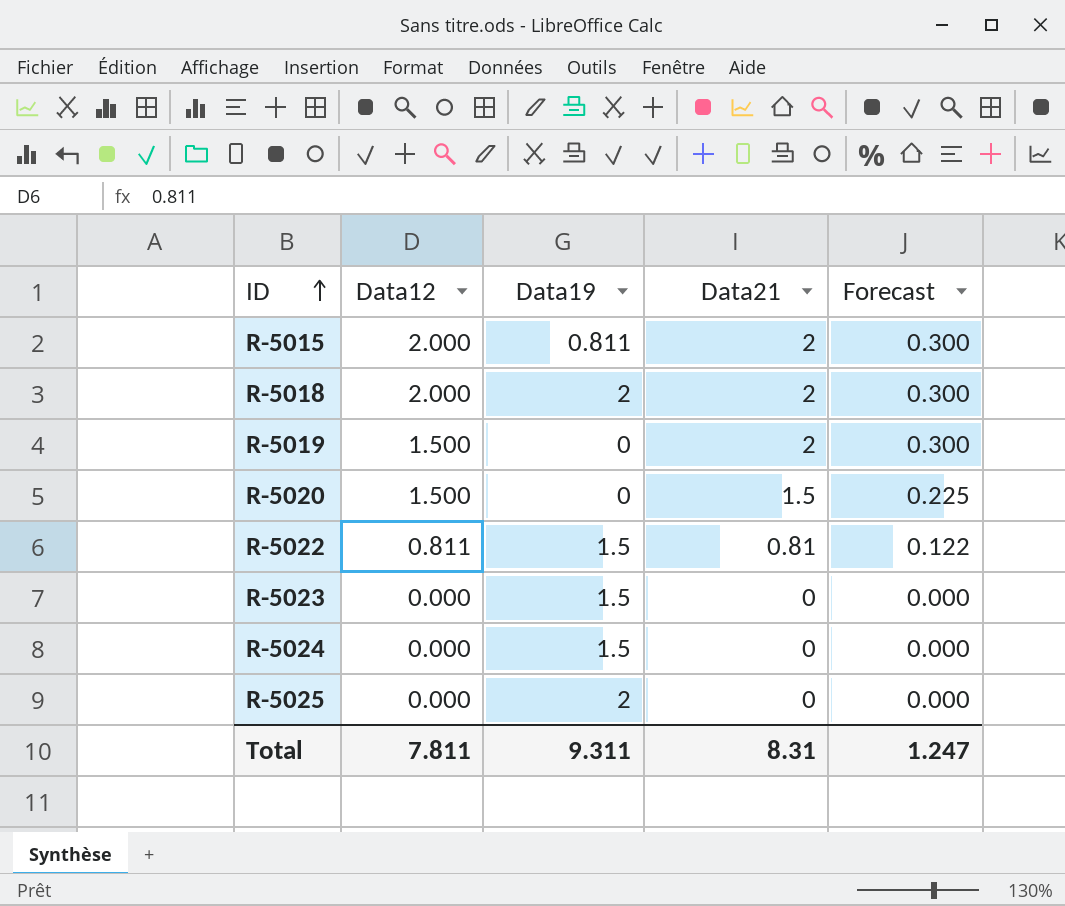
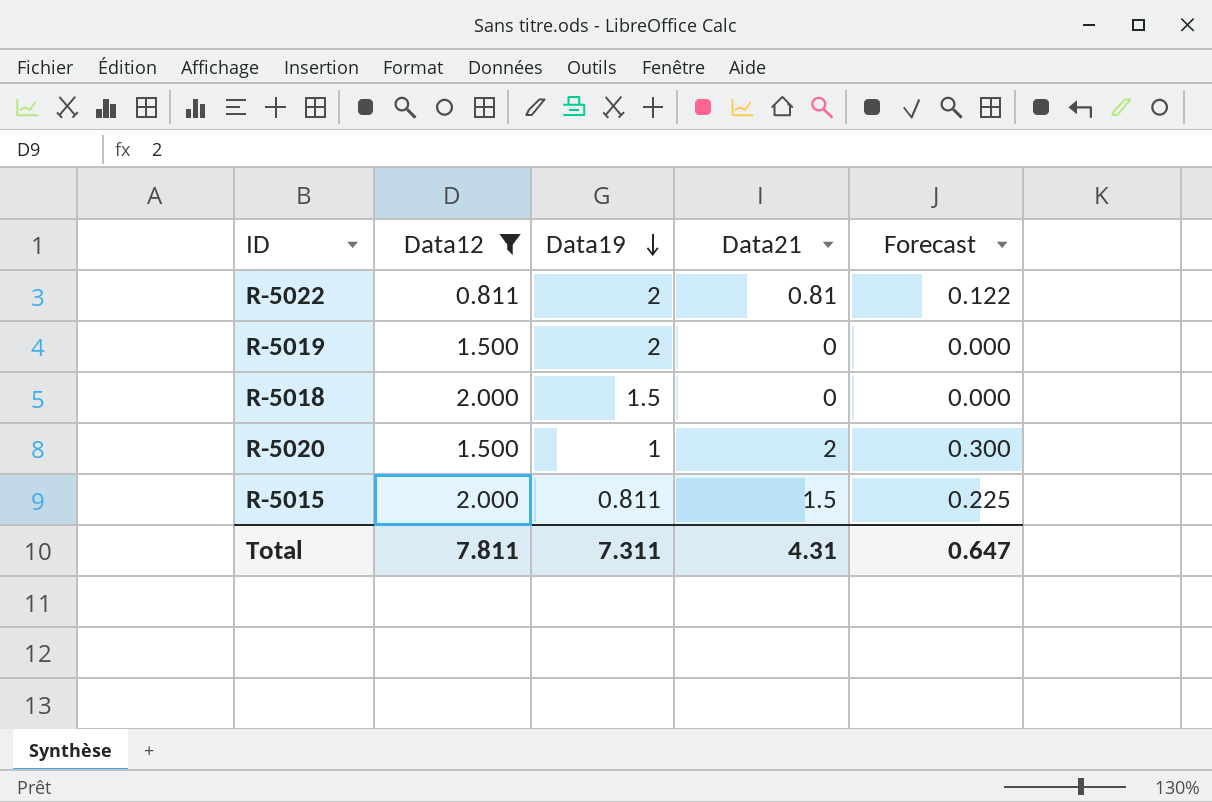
filter: none -> Data12 != 0.000
row order: ID ascending -> Data19 descending
R-5022 | Data19: 1.5 -> 2
R-5019 | Data19: 0 -> 2
R-5019 | Data21: 2 -> 0
R-5019 | Forecast: 0.300 -> 0.000
R-5018 | Data19: 2 -> 1.5
R-5018 | Data21: 2 -> 0
R-5018 | Forecast: 0.300 -> 0.000
R-5020 | Data19: 0 -> 1
R-5020 | Data21: 1.5 -> 2
R-5020 | Forecast: 0.225 -> 0.300
R-5015 | Data21: 2 -> 1.5
R-5015 | Forecast: 0.300 -> 0.225
Total | Data19: 9.311 -> 7.311
Total | Data21: 8.31 -> 4.31
Total | Forecast: 1.247 -> 0.647

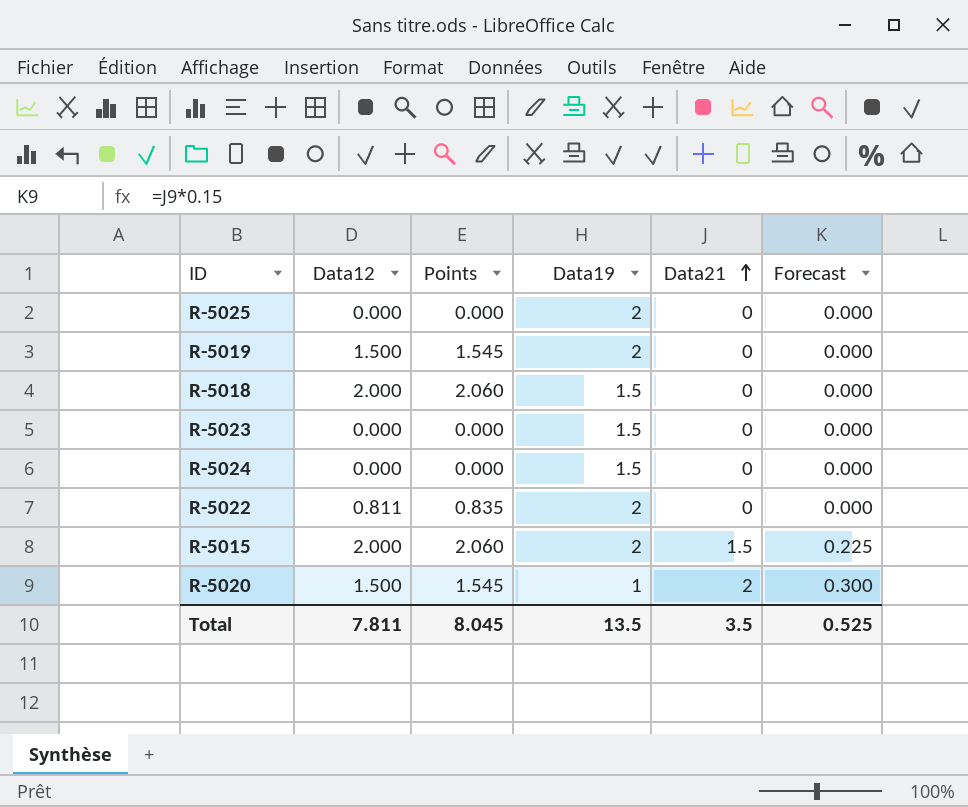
filter: Data12 != 0.000 -> none
row order: Data19 descending -> Data21 ascending
column Points | formula: none -> [Data12] * 1.03
R-5022 | Data21: 0.81 -> 0
R-5022 | Forecast: 0.122 -> 0.000
R-5015 | Data19: 0.811 -> 2
Total | Data19: 7.311 -> 13.5
Total | Data21: 4.31 -> 3.5
Total | Forecast: 0.647 -> 0.525

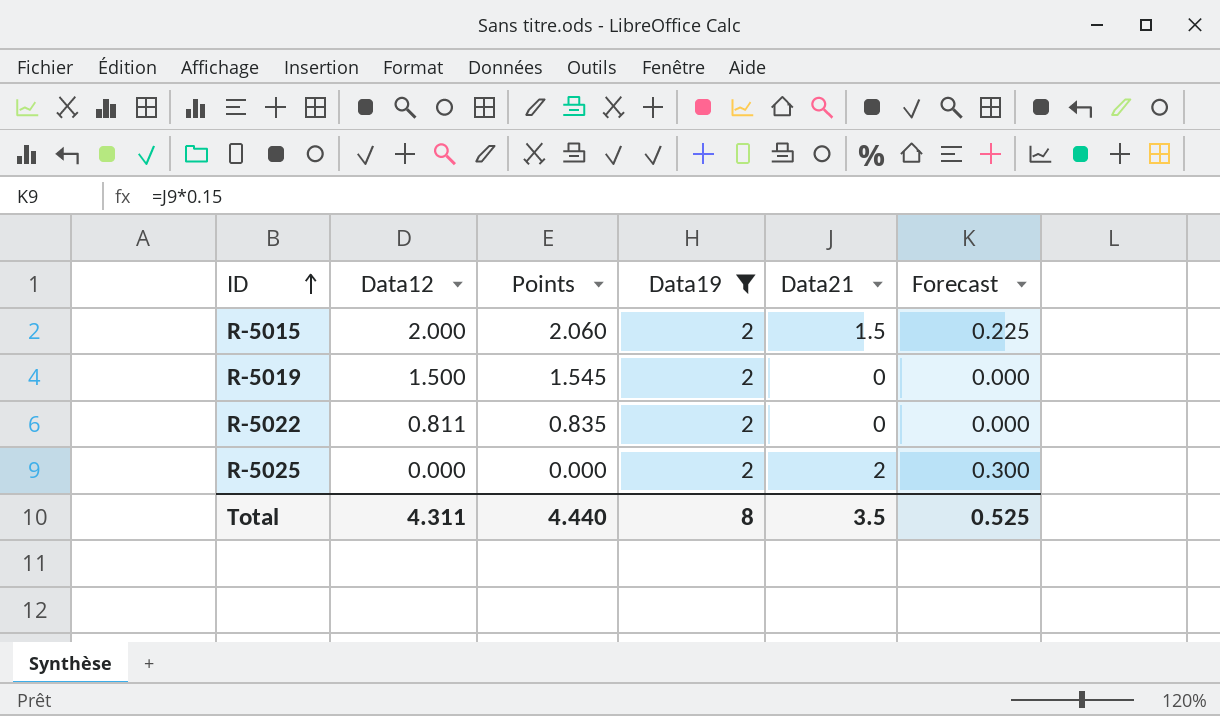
filter: none -> Data19 = 2
row order: Data21 ascending -> ID ascending
R-5025 | Data21: 0 -> 2
R-5025 | Forecast: 0.000 -> 0.300
Total | Data12: 7.811 -> 4.311
Total | Points: 8.045 -> 4.440
Total | Data19: 13.5 -> 8

